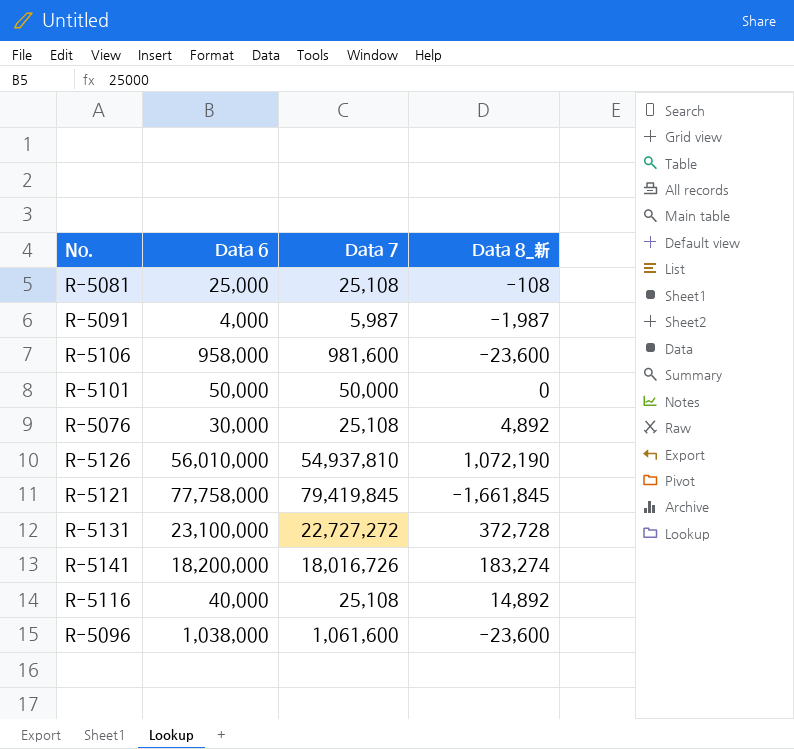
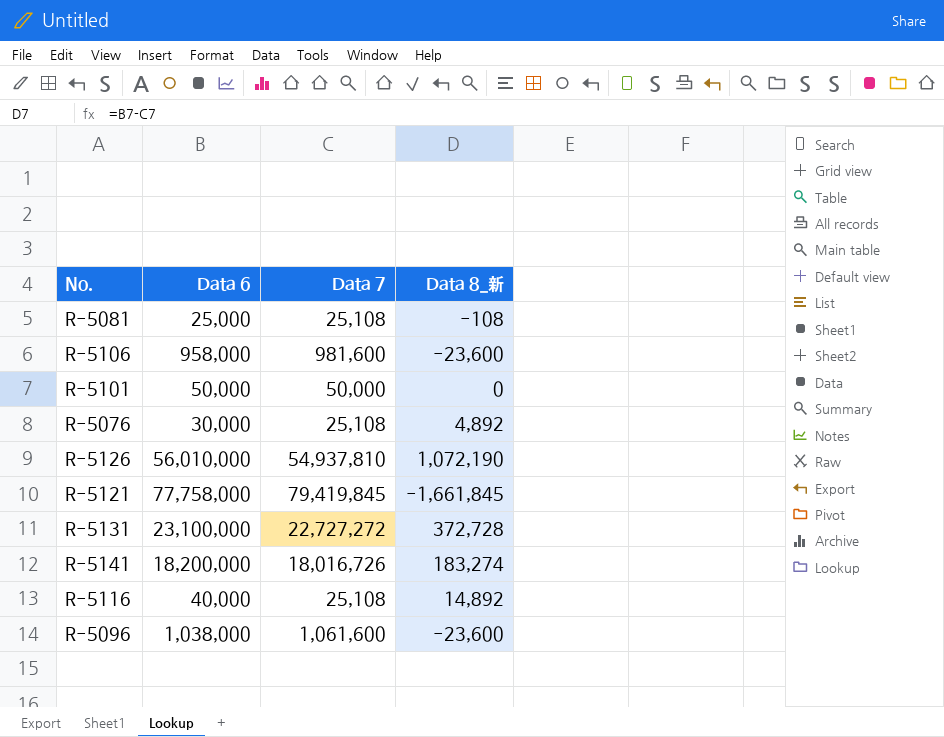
row R-5091: 4,000 | 5,987 | -1,987 -> none

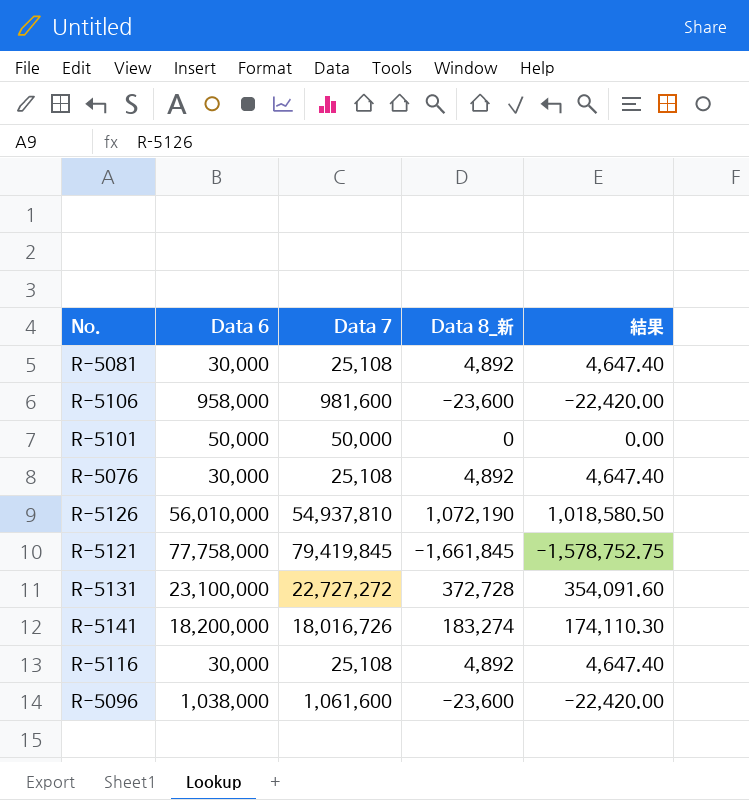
column 結果 | formula: none -> [Data 8_新] * 0.95
R-5081 | Data 6: 25,000 -> 30,000
R-5081 | Data 8_新: -108 -> 4,892
R-5116 | Data 6: 40,000 -> 30,000
R-5116 | Data 8_新: 14,892 -> 4,892

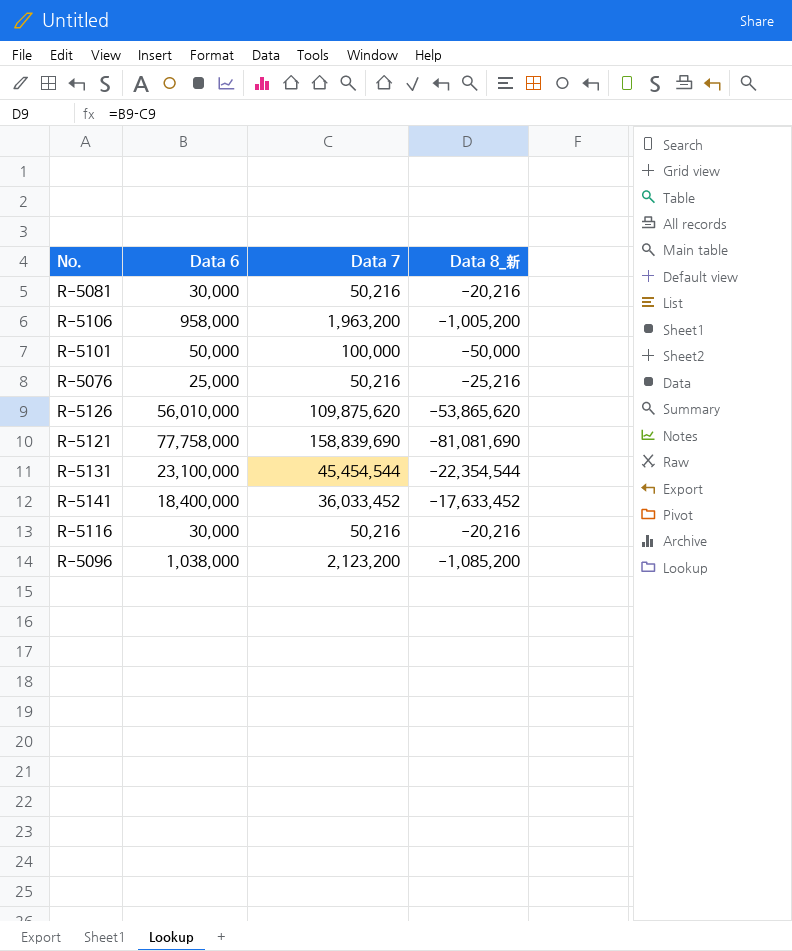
column 結果 | formula: [Data 8_新] * 0.95 -> none
R-5081 | Data 7: 25,108 -> 50,216
R-5081 | Data 8_新: 4,892 -> -20,216
R-5106 | Data 7: 981,600 -> 1,963,200
R-5106 | Data 8_新: -23,600 -> -1,005,200
R-5101 | Data 7: 50,000 -> 100,000
R-5101 | Data 8_新: 0 -> -50,000
R-5076 | Data 6: 30,000 -> 25,000
R-5076 | Data 7: 25,108 -> 50,216
R-5076 | Data 8_新: 4,892 -> -25,216
R-5126 | Data 7: 54,937,810 -> 109,875,620
R-5126 | Data 8_新: 1,072,190 -> -53,865,620
R-5121 | Data 7: 79,419,845 -> 158,839,690
R-5121 | Data 8_新: -1,661,845 -> -81,081,690
R-5131 | Data 7: 22,727,272 -> 45,454,544
R-5131 | Data 8_新: 372,728 -> -22,354,544
R-5141 | Data 6: 18,200,000 -> 18,400,000
R-5141 | Data 7: 18,016,726 -> 36,033,452
R-5141 | Data 8_新: 183,274 -> -17,633,452
R-5116 | Data 7: 25,108 -> 50,216
R-5116 | Data 8_新: 4,892 -> -20,216
R-5096 | Data 7: 1,061,600 -> 2,123,200
R-5096 | Data 8_新: -23,600 -> -1,085,200

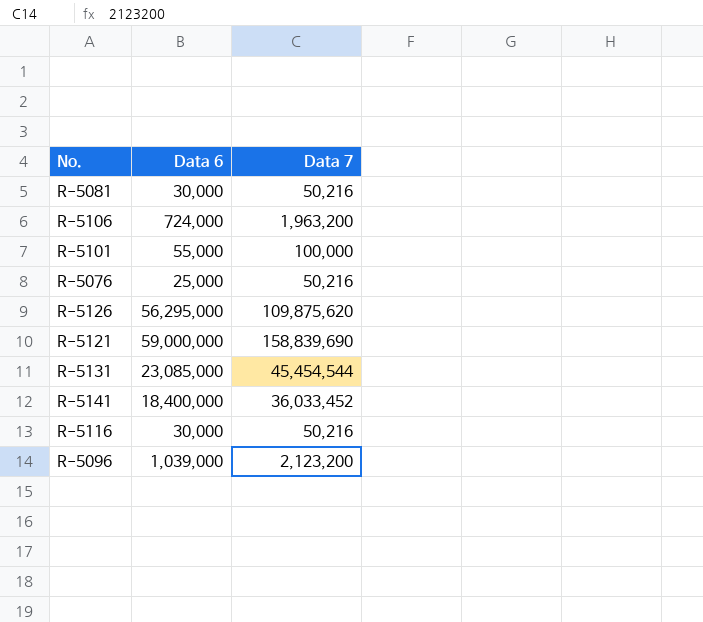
column Data 8_新 | formula: [Data 6] - [Data 7] -> none
R-5106 | Data 6: 958,000 -> 724,000
R-5101 | Data 6: 50,000 -> 55,000
R-5126 | Data 6: 56,010,000 -> 56,295,000
R-5121 | Data 6: 77,758,000 -> 59,000,000
R-5131 | Data 6: 23,100,000 -> 23,085,000
R-5096 | Data 6: 1,038,000 -> 1,039,000

